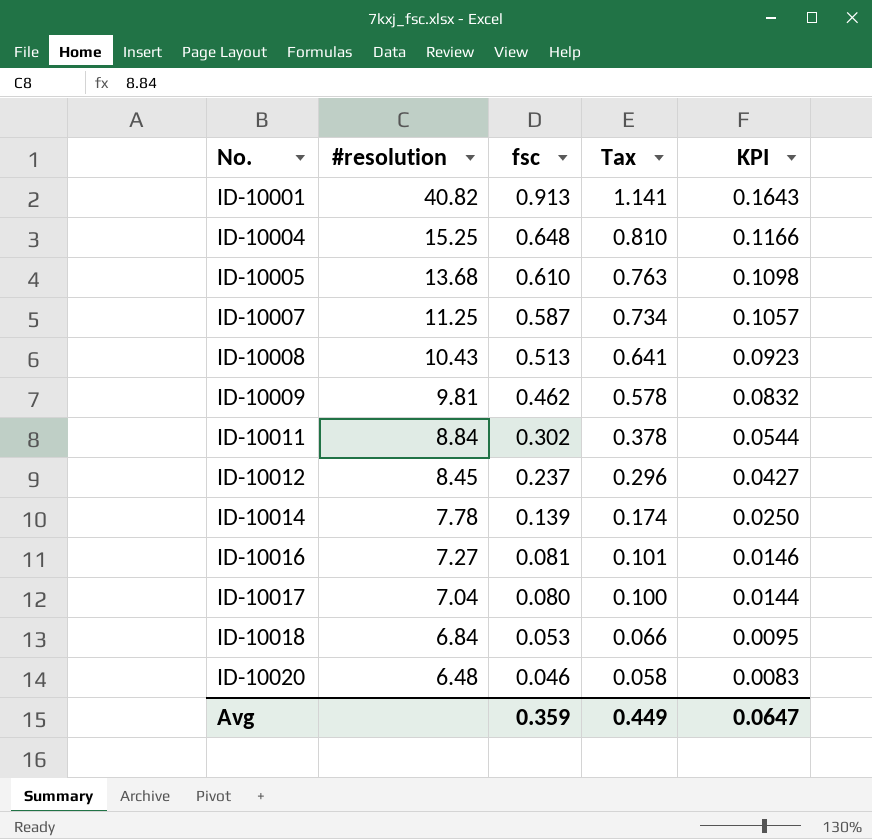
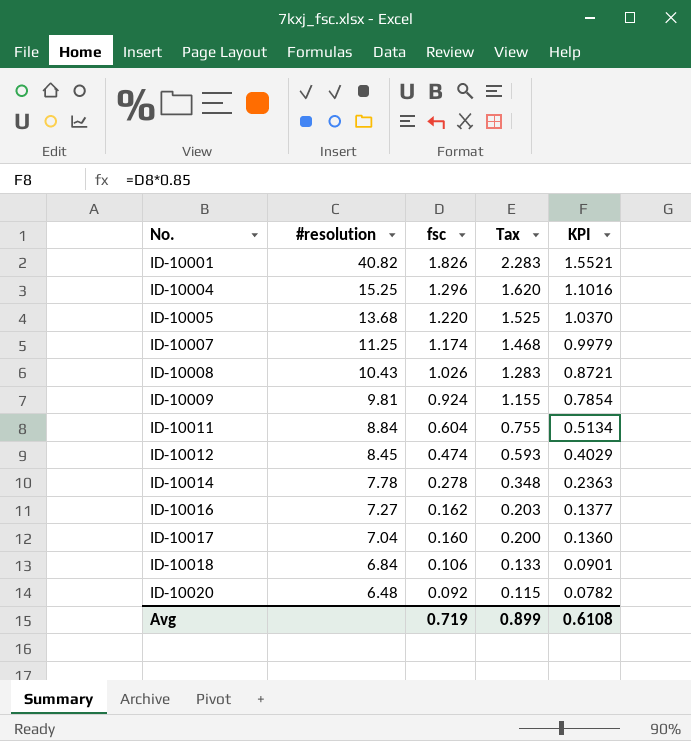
column KPI | formula: [fsc] * 0.18 -> [fsc] * 0.85
ID-10001 | fsc: 0.913 -> 1.826
ID-10001 | Tax: 1.141 -> 2.283
ID-10004 | fsc: 0.648 -> 1.296
ID-10004 | Tax: 0.810 -> 1.620
ID-10005 | fsc: 0.610 -> 1.220
ID-10005 | Tax: 0.763 -> 1.525
ID-10007 | fsc: 0.587 -> 1.174
ID-10007 | Tax: 0.734 -> 1.468
ID-10008 | fsc: 0.513 -> 1.026
ID-10008 | Tax: 0.641 -> 1.283
ID-10009 | fsc: 0.462 -> 0.924
ID-10009 | Tax: 0.578 -> 1.155
ID-10011 | fsc: 0.302 -> 0.604
ID-10011 | Tax: 0.378 -> 0.755
ID-10012 | fsc: 0.237 -> 0.474
ID-10012 | Tax: 0.296 -> 0.593
ID-10014 | fsc: 0.139 -> 0.278
ID-10014 | Tax: 0.174 -> 0.348
ID-10016 | fsc: 0.081 -> 0.162
ID-10016 | Tax: 0.101 -> 0.203
ID-10017 | fsc: 0.080 -> 0.160
ID-10017 | Tax: 0.100 -> 0.200
ID-10018 | fsc: 0.053 -> 0.106
ID-10018 | Tax: 0.066 -> 0.133
ID-10020 | fsc: 0.046 -> 0.092
ID-10020 | Tax: 0.058 -> 0.115
Avg | fsc: 0.359 -> 0.719
Avg | Tax: 0.449 -> 0.899
Avg | KPI: 0.0647 -> 0.6108

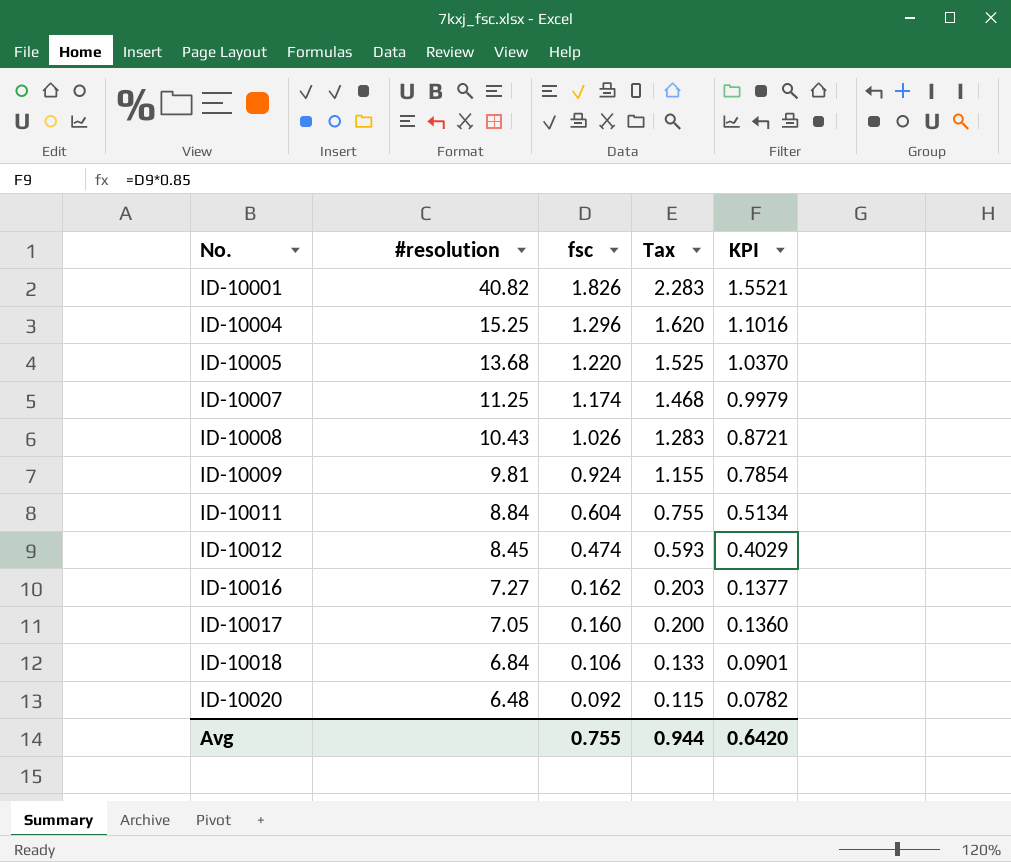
row ID-10014: 7.78 | 0.278 | 0.348 | 0.2363 -> none
ID-10017 | #resolution: 7.04 -> 7.05
Avg | fsc: 0.719 -> 0.755
Avg | Tax: 0.899 -> 0.944
Avg | KPI: 0.6108 -> 0.6420

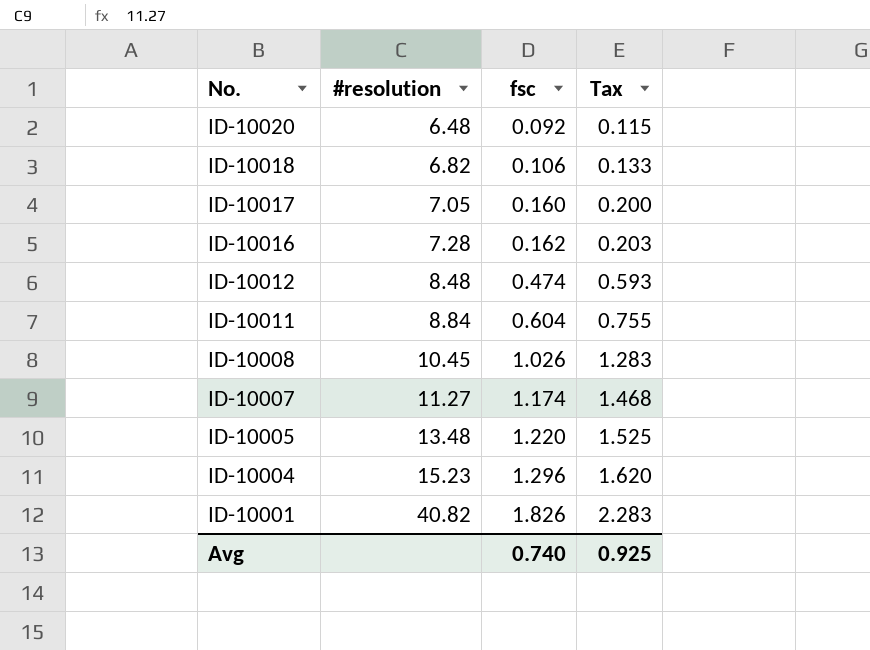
row order: No. ascending -> No. descending
column KPI | formula: [fsc] * 0.85 -> none
row ID-10009: 9.81 | 0.924 | 1.155 | 0.7854 -> none
ID-10018 | #resolution: 6.84 -> 6.82
ID-10016 | #resolution: 7.27 -> 7.28
ID-10012 | #resolution: 8.45 -> 8.48
ID-10008 | #resolution: 10.43 -> 10.45
ID-10007 | #resolution: 11.25 -> 11.27
ID-10005 | #resolution: 13.68 -> 13.48
ID-10004 | #resolution: 15.25 -> 15.23
Avg | fsc: 0.755 -> 0.740
Avg | Tax: 0.944 -> 0.925

